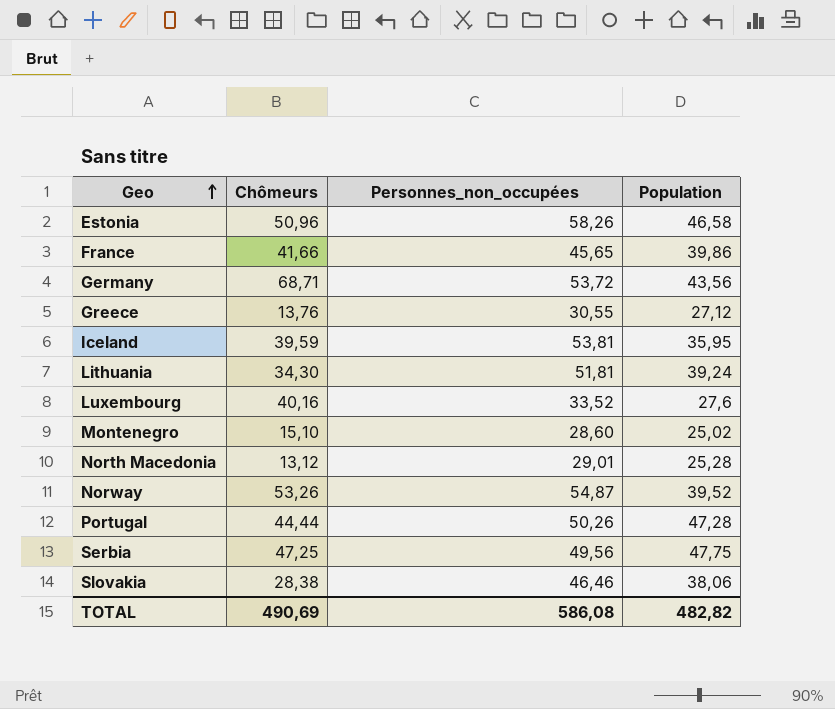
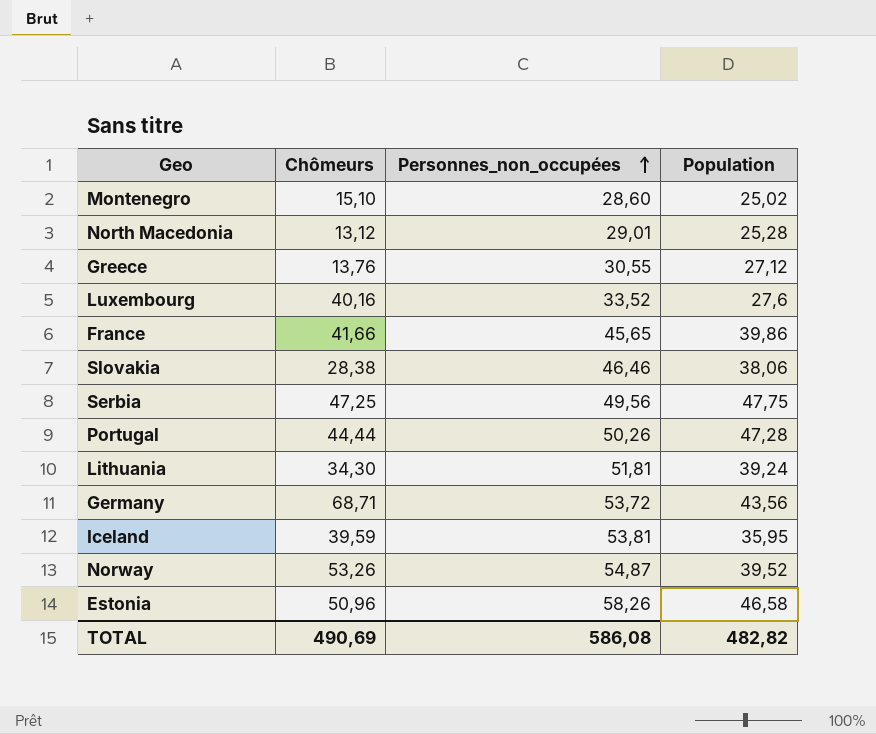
row order: Geo ascending -> Personnes_non_occupées ascending

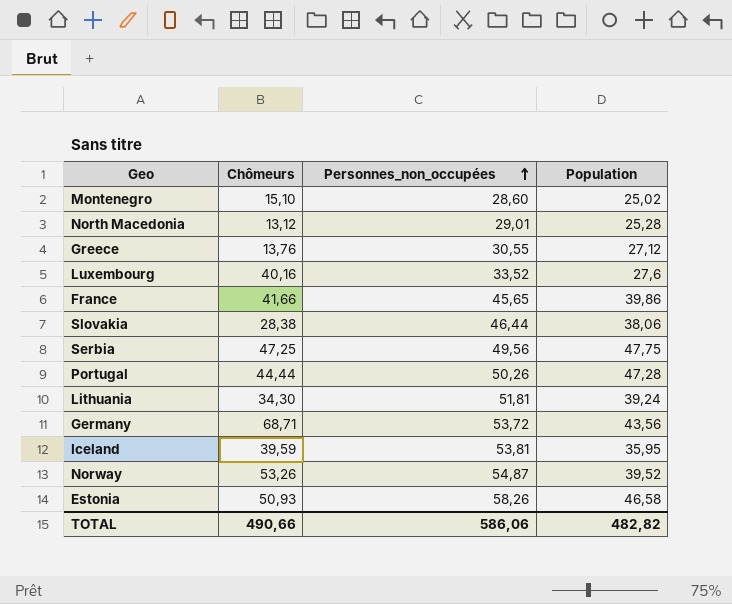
Slovakia | Personnes_non_occupées: 46,46 -> 46,44
Estonia | Chômeurs: 50,96 -> 50,93
TOTAL | Chômeurs: 490,69 -> 490,66
TOTAL | Personnes_non_occupées: 586,08 -> 586,06

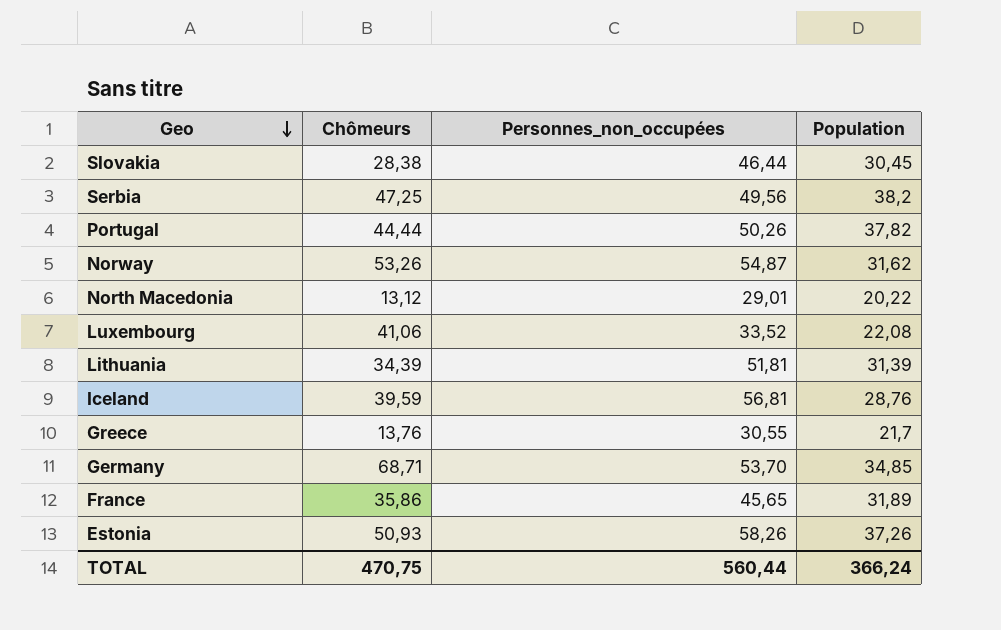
row order: Personnes_non_occupées ascending -> Geo descending
row Montenegro: 15,10 | 28,60 | 25,02 -> none
Slovakia | Population: 38,06 -> 30,45
Serbia | Population: 47,75 -> 38,2
Portugal | Population: 47,28 -> 37,82
Norway | Population: 39,52 -> 31,62
North Macedonia | Population: 25,28 -> 20,22
Luxembourg | Chômeurs: 40,16 -> 41,06
Luxembourg | Population: 27,6 -> 22,08
Lithuania | Chômeurs: 34,30 -> 34,39
Lithuania | Population: 39,24 -> 31,39
Iceland | Personnes_non_occupées: 53,81 -> 56,81
Iceland | Population: 35,95 -> 28,76
Greece | Population: 27,12 -> 21,7
Germany | Personnes_non_occupées: 53,72 -> 53,70
Germany | Population: 43,56 -> 34,85
France | Chômeurs: 41,66 -> 35,86
France | Population: 39,86 -> 31,89
Estonia | Population: 46,58 -> 37,26
TOTAL | Chômeurs: 490,66 -> 470,75
TOTAL | Personnes_non_occupées: 586,06 -> 560,44
TOTAL | Population: 482,82 -> 366,24

